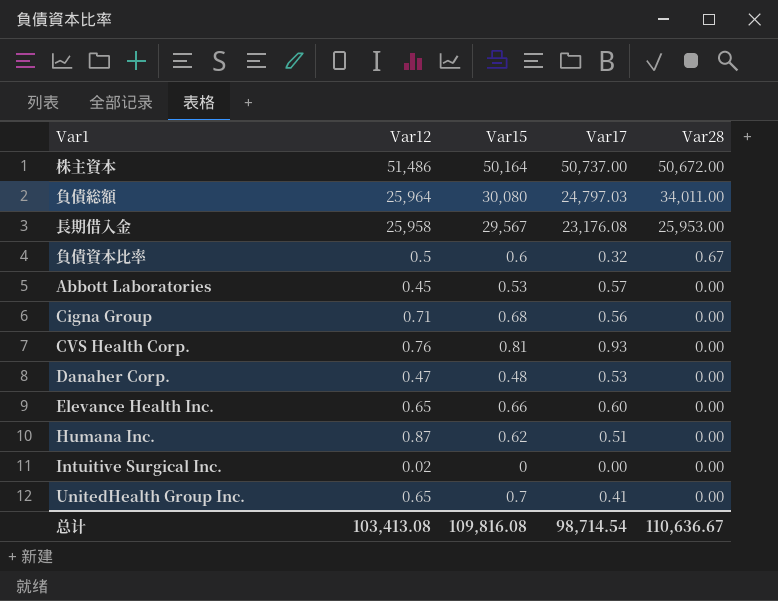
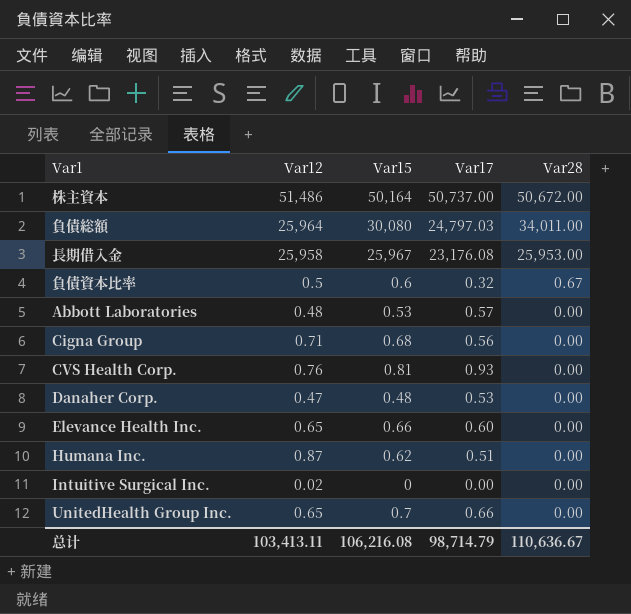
長期借入金 | Var15: 29,567 -> 25,967
Abbott Laboratories | Var12: 0.45 -> 0.48
UnitedHealth Group Inc. | Var17: 0.41 -> 0.66
总计 | Var12: 103,413.08 -> 103,413.11
总计 | Var15: 109,816.08 -> 106,216.08
总计 | Var17: 98,714.54 -> 98,714.79

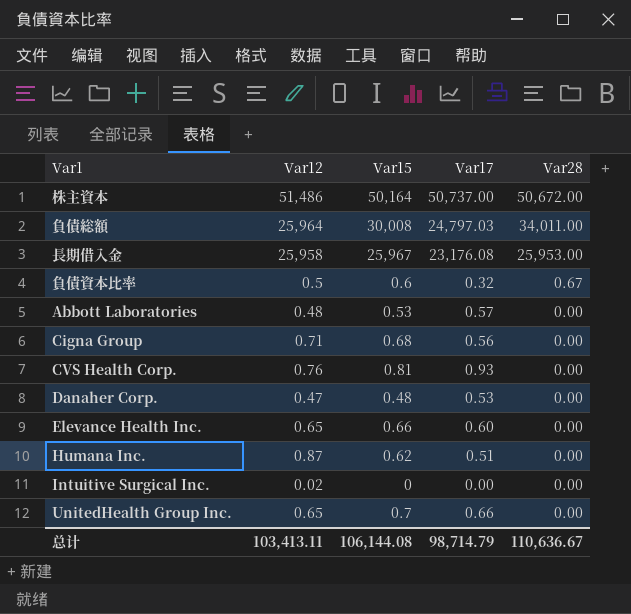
負債総額 | Var15: 30,080 -> 30,008
总计 | Var15: 106,216.08 -> 106,144.08

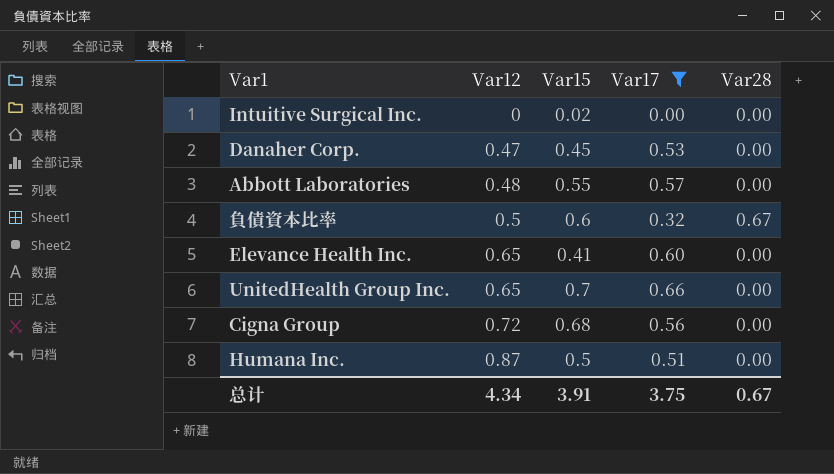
filter: none -> Var17 <= 0.66
row order: Var28 descending -> Var12 ascending
Intuitive Surgical Inc. | Var12: 0.02 -> 0
Intuitive Surgical Inc. | Var15: 0 -> 0.02
Danaher Corp. | Var15: 0.48 -> 0.45
Abbott Laboratories | Var15: 0.53 -> 0.55
Elevance Health Inc. | Var15: 0.66 -> 0.41
Cigna Group | Var12: 0.71 -> 0.72
Humana Inc. | Var15: 0.62 -> 0.5
总计 | Var12: 103,413.11 -> 4.34
总计 | Var15: 106,144.08 -> 3.91
总计 | Var17: 98,714.79 -> 3.75
总计 | Var28: 110,636.67 -> 0.67

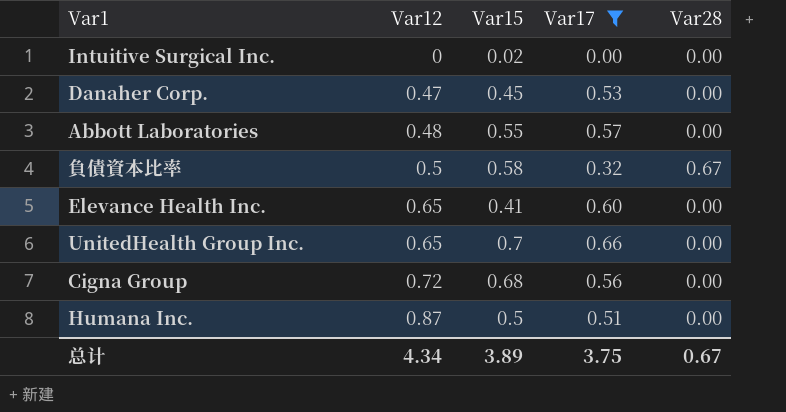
負債資本比率 | Var15: 0.6 -> 0.58
总计 | Var15: 3.91 -> 3.89

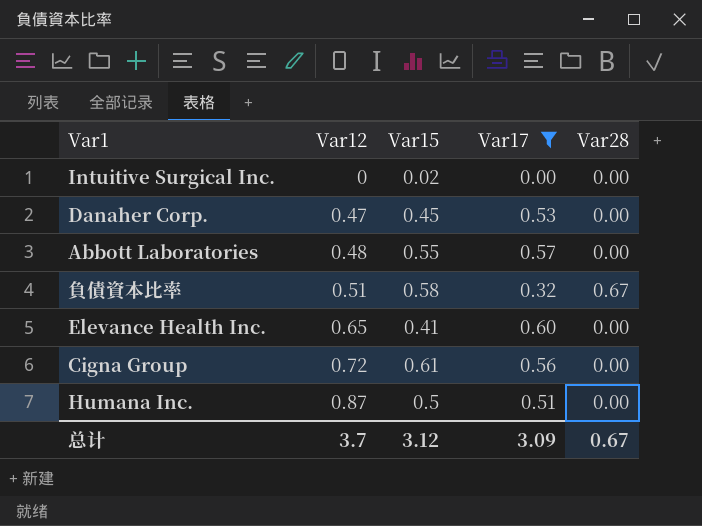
row UnitedHealth Group Inc.: 0.65 | 0.7 | 0.66 | 0.00 -> none
負債資本比率 | Var12: 0.5 -> 0.51
Cigna Group | Var15: 0.68 -> 0.61
总计 | Var12: 4.34 -> 3.7
总计 | Var15: 3.89 -> 3.12
总计 | Var17: 3.75 -> 3.09

